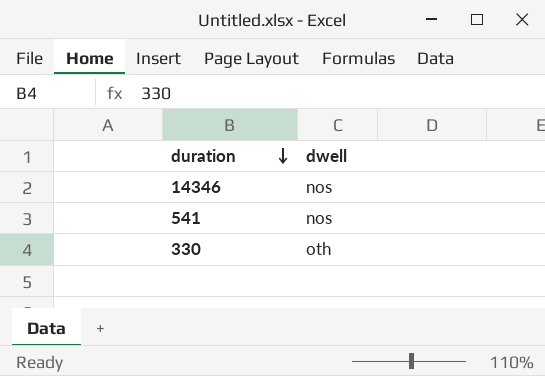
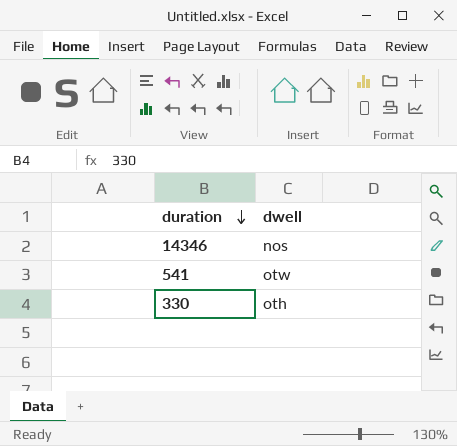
541 | dwell: nos -> otw

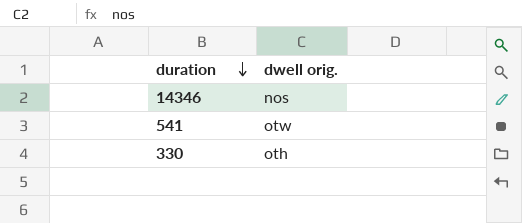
column name: dwell -> dwell orig.

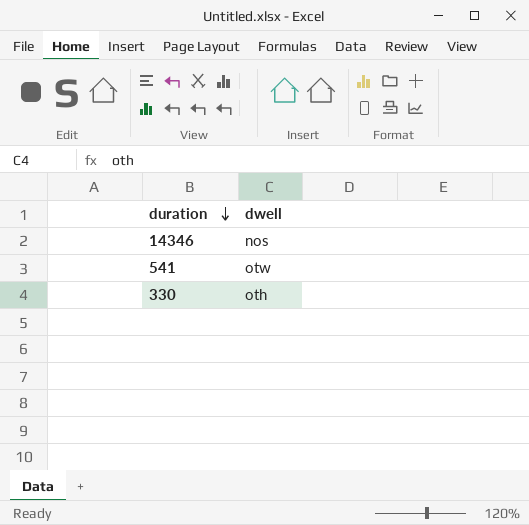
column name: dwell orig. -> dwell

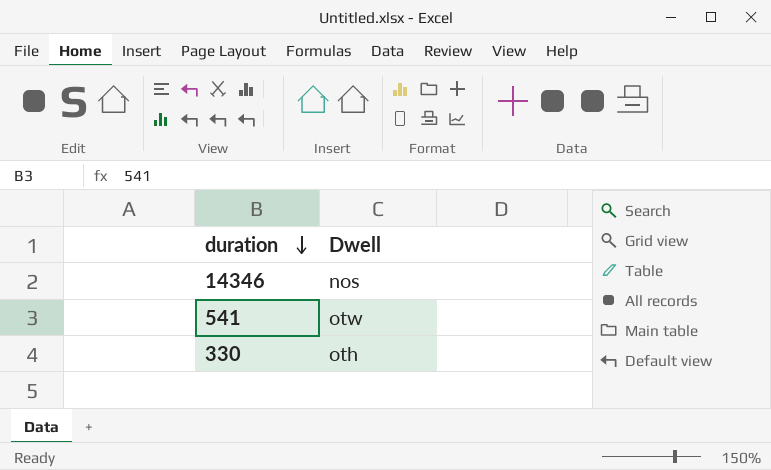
column name: dwell -> Dwell

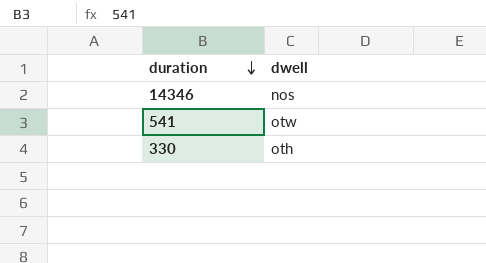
column name: Dwell -> dwell

